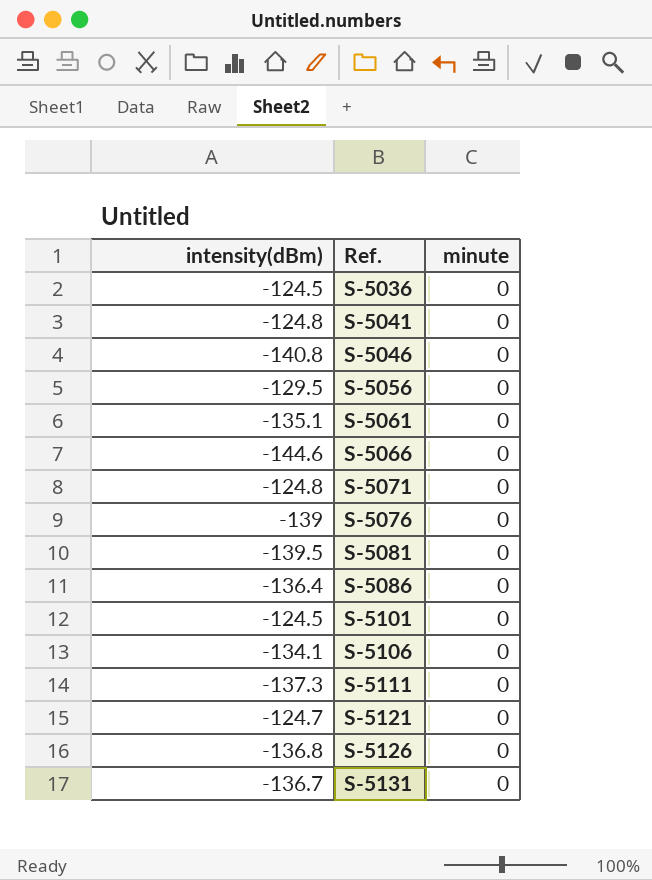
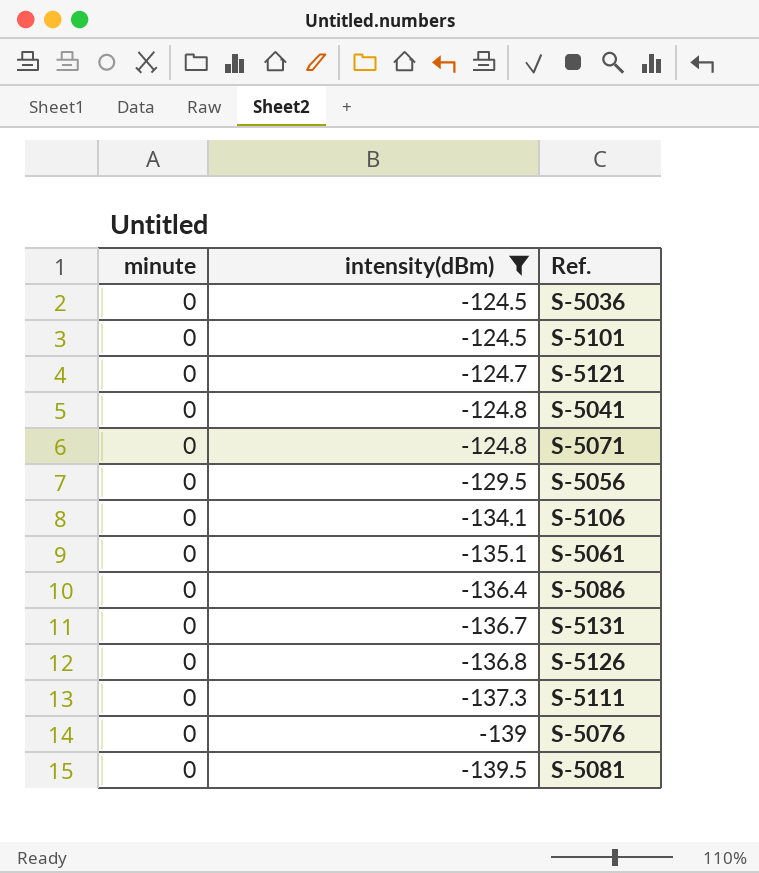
filter: none -> intensity(dBm) >= -139.5
row order: Ref. ascending -> intensity(dBm) descending
column minute | position: 3 -> 1

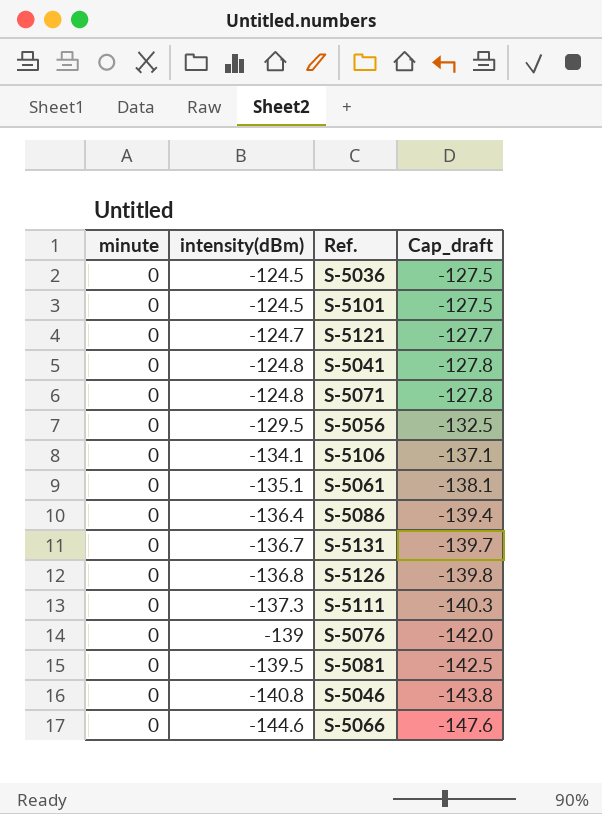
filter: intensity(dBm) >= -139.5 -> none
column Cap_draft | formula: none -> [intensity(dBm)] - 3

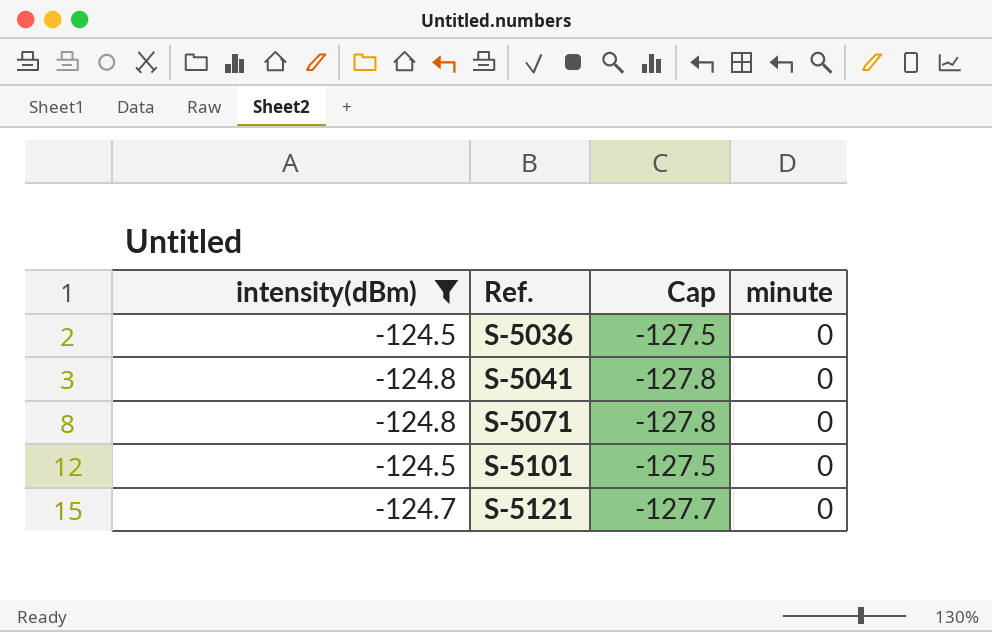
filter: none -> intensity(dBm) >= -124.8
row order: intensity(dBm) descending -> Ref. ascending
column name: Cap_draft -> Cap
column minute | position: 1 -> 4

